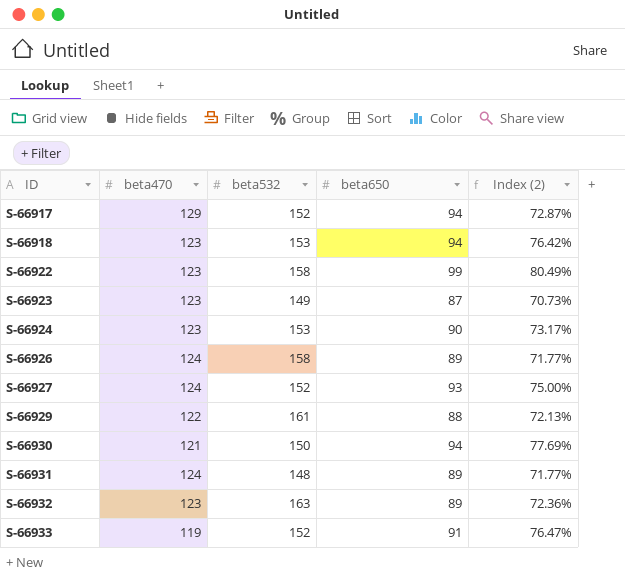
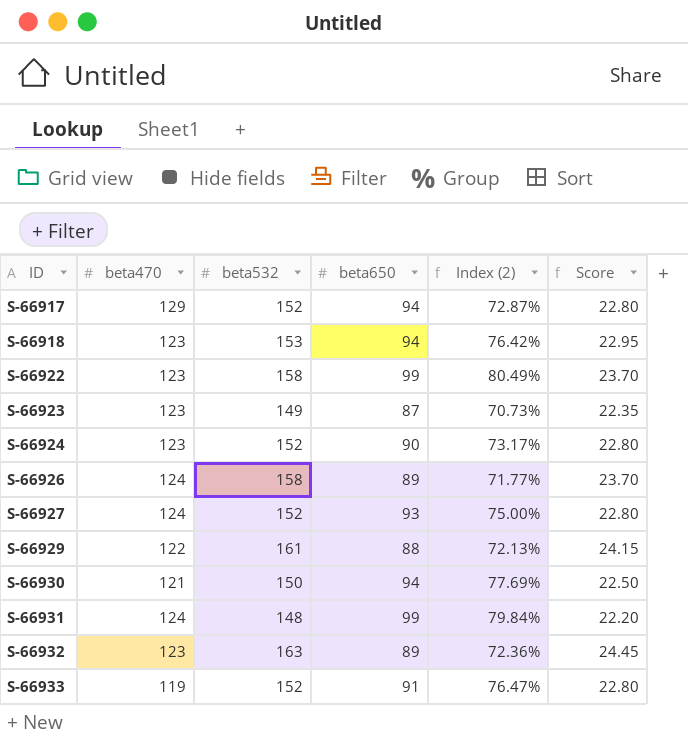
column Score | formula: none -> [beta532] * 0.15
S-66924 | beta532: 153 -> 152
S-66931 | beta650: 89 -> 99
S-66931 | Index (2): 71.77% -> 79.84%

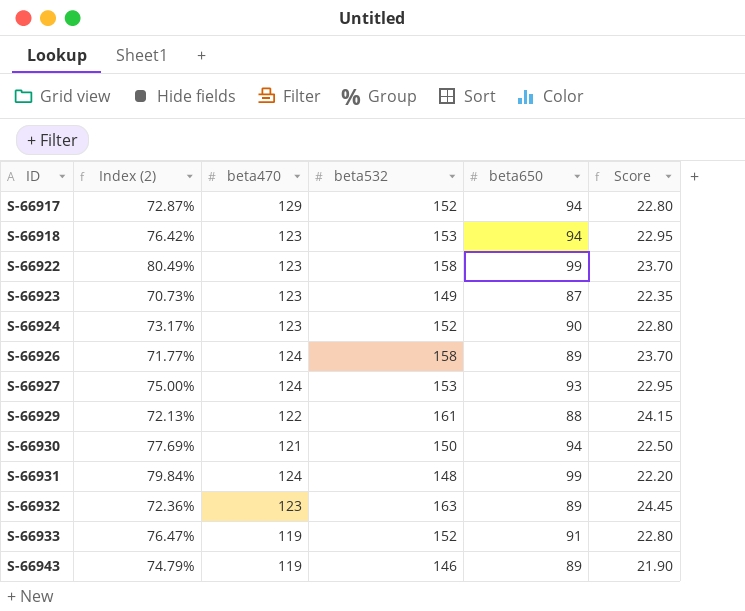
column Index (2) | position: 5 -> 2
S-66927 | beta532: 152 -> 153
S-66927 | Score: 22.80 -> 22.95
row S-66943: none -> 74.79% | 119 | 146 | 89 | 21.90

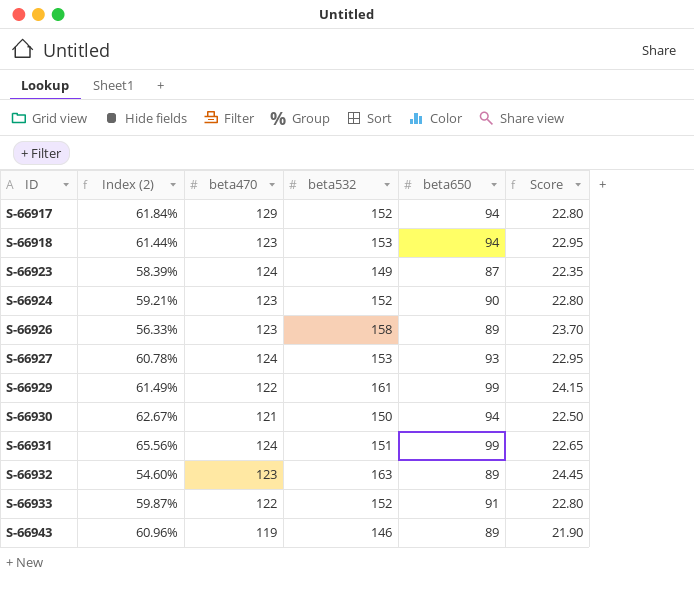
column Index (2) | formula: [beta650] / [beta470] -> [beta650] / [beta532]
row S-66922: 80.49% | 123 | 158 | 99 | 23.70 -> none
S-66923 | beta470: 123 -> 124
S-66926 | beta470: 124 -> 123
S-66929 | beta650: 88 -> 99
S-66931 | beta532: 148 -> 151
S-66931 | Score: 22.20 -> 22.65
S-66933 | beta470: 119 -> 122

